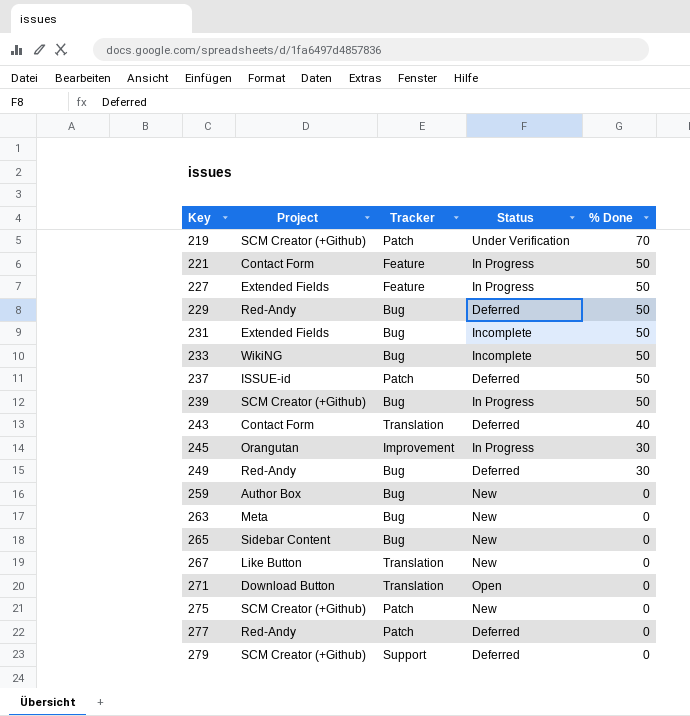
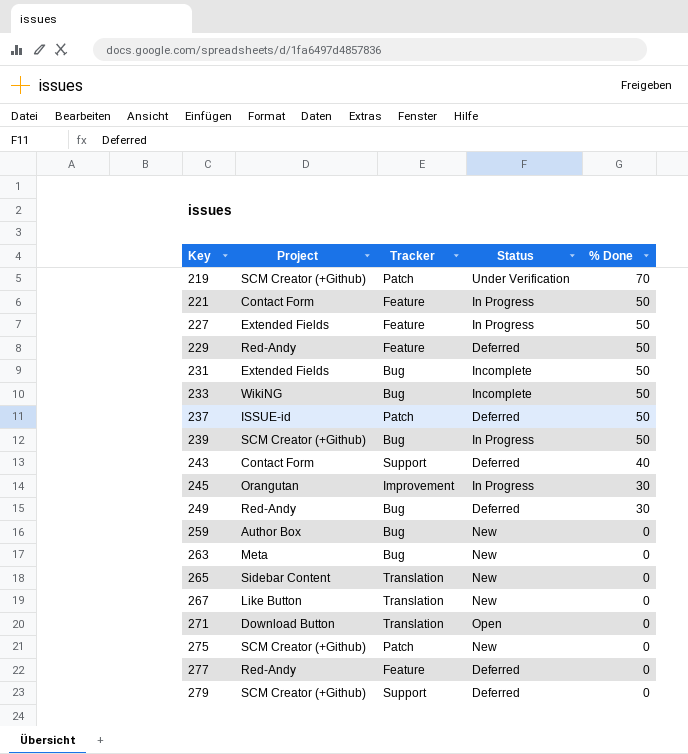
229 | Tracker: Bug -> Feature
243 | Tracker: Translation -> Support
265 | Tracker: Bug -> Translation
277 | Tracker: Patch -> Feature

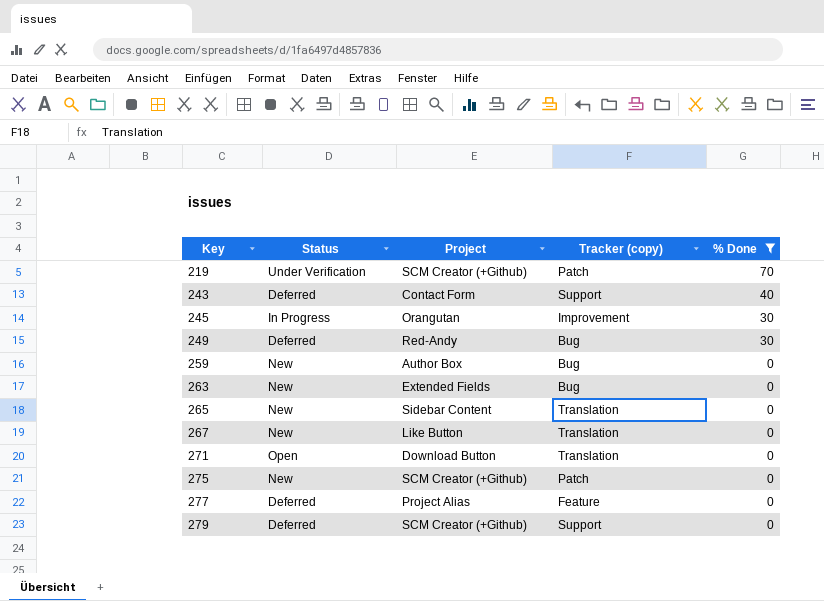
filter: none -> % Done != 50
column Status | position: 4 -> 2
column name: Tracker -> Tracker (copy)
263 | Project: Meta -> Extended Fields
277 | Project: Red-Andy -> Project Alias

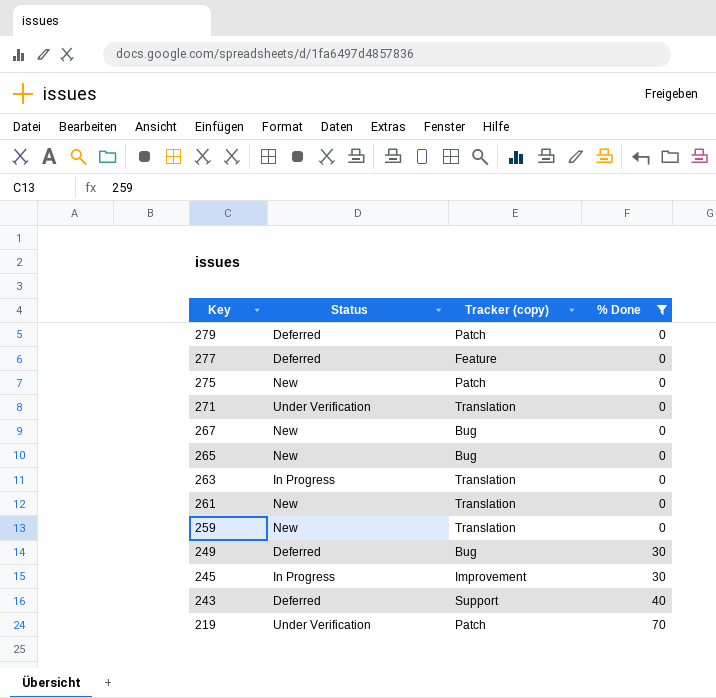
row order: Key ascending -> Key descending
column Project | position: 3 -> none
279 | Tracker (copy): Support -> Patch
271 | Status: Open -> Under Verification
267 | Tracker (copy): Translation -> Bug
265 | Tracker (copy): Translation -> Bug
263 | Status: New -> In Progress
263 | Tracker (copy): Bug -> Translation
row 261: none -> New | Translation | 0
259 | Tracker (copy): Bug -> Translation

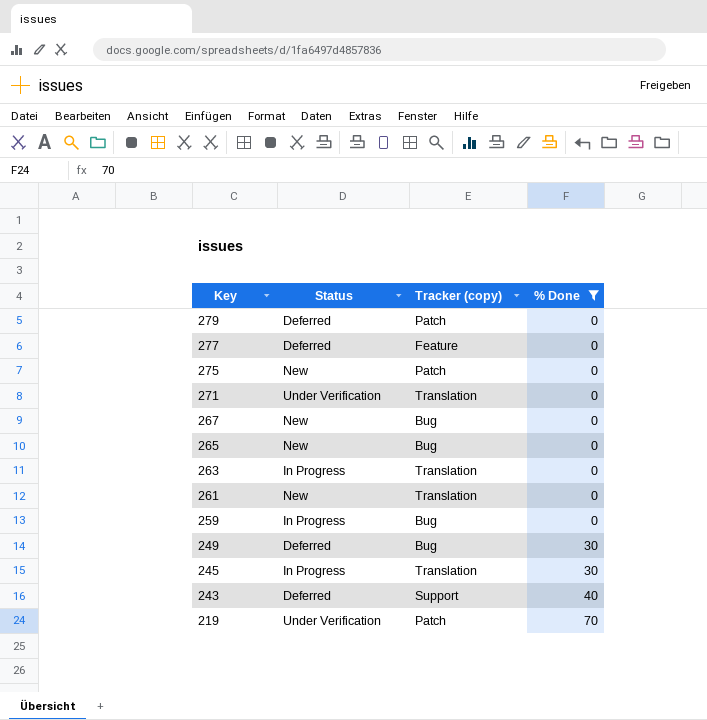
259 | Status: New -> In Progress
259 | Tracker (copy): Translation -> Bug
245 | Tracker (copy): Improvement -> Translation

